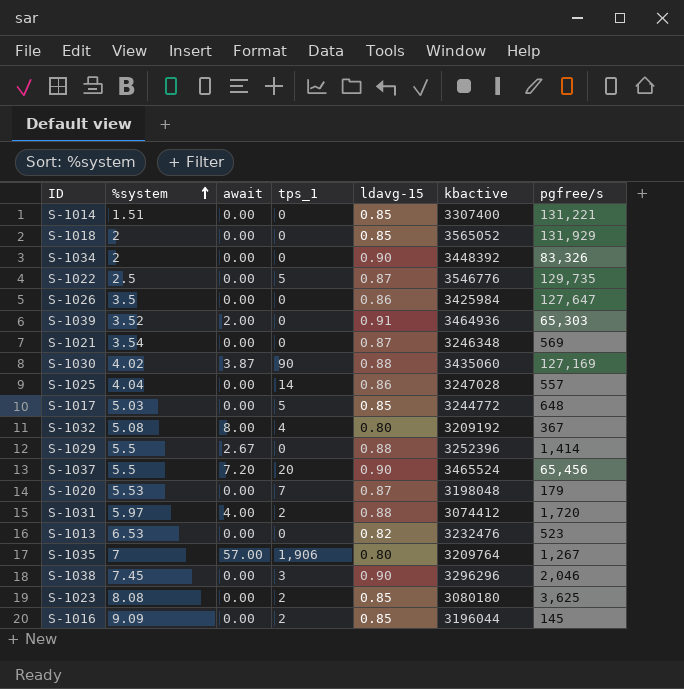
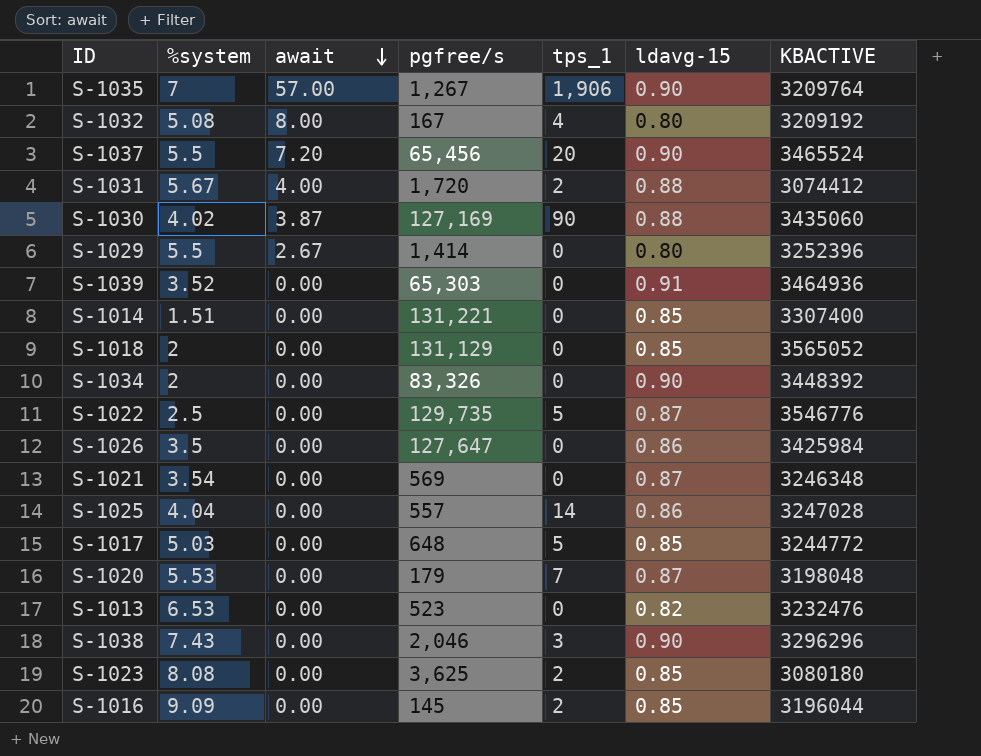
row order: %system ascending -> await descending
column pgfree/s | position: 7 -> 4
column name: kbactive -> KBACTIVE
S-1035 | ldavg-15: 0.80 -> 0.90
S-1032 | pgfree/s: 367 -> 167
S-1031 | %system: 5.97 -> 5.67
S-1029 | ldavg-15: 0.88 -> 0.80
S-1039 | await: 2.00 -> 0.00
S-1018 | pgfree/s: 131,929 -> 131,129
S-1038 | %system: 7.45 -> 7.43

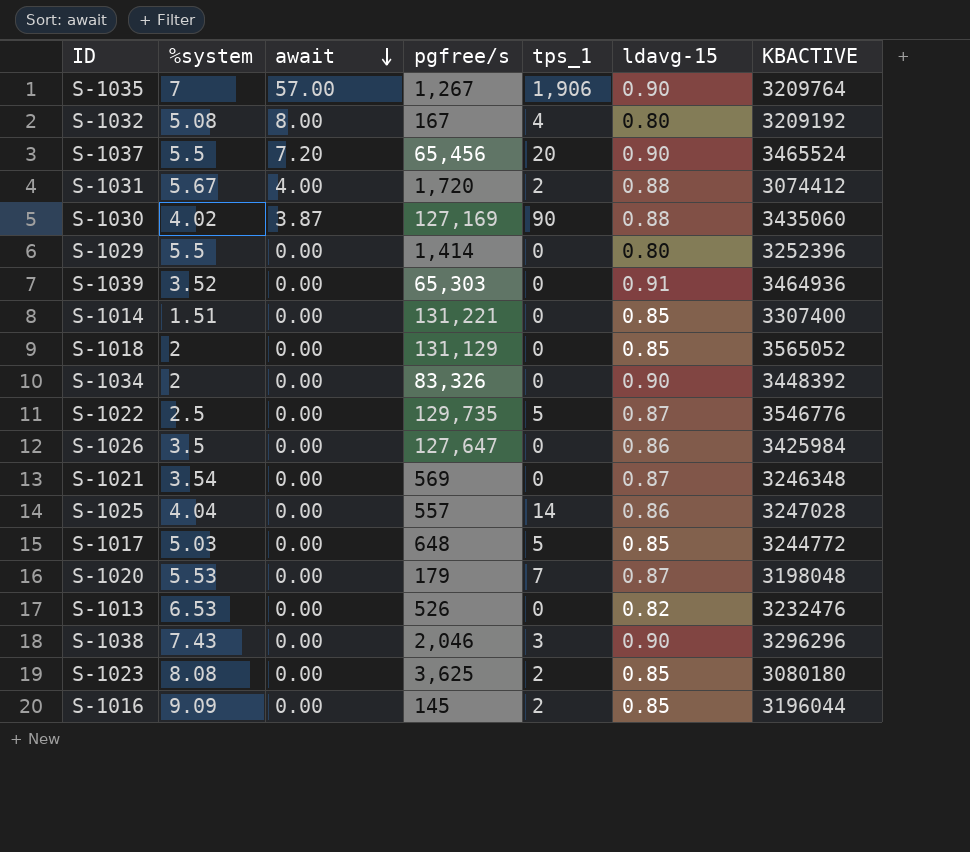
S-1029 | await: 2.67 -> 0.00
S-1013 | pgfree/s: 523 -> 526

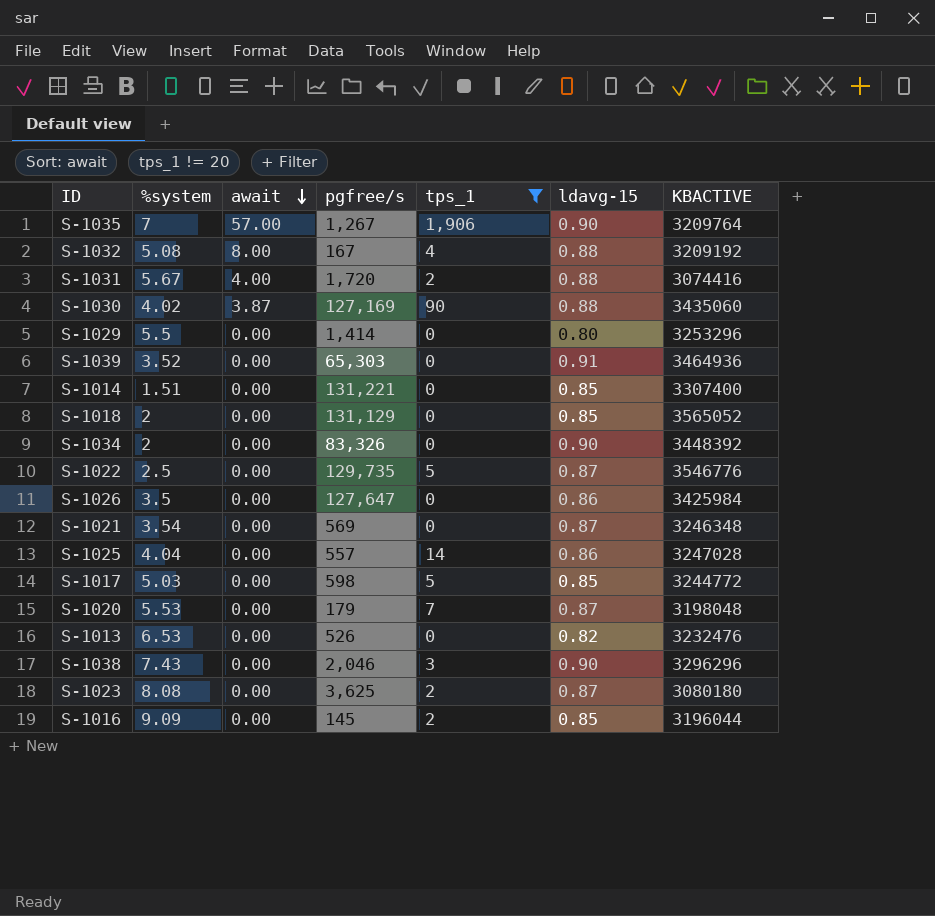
filter: none -> tps_1 != 20
S-1032 | ldavg-15: 0.80 -> 0.88
S-1031 | KBACTIVE: 3074412 -> 3074416
S-1029 | KBACTIVE: 3252396 -> 3253296
S-1017 | pgfree/s: 648 -> 598
S-1023 | ldavg-15: 0.85 -> 0.87

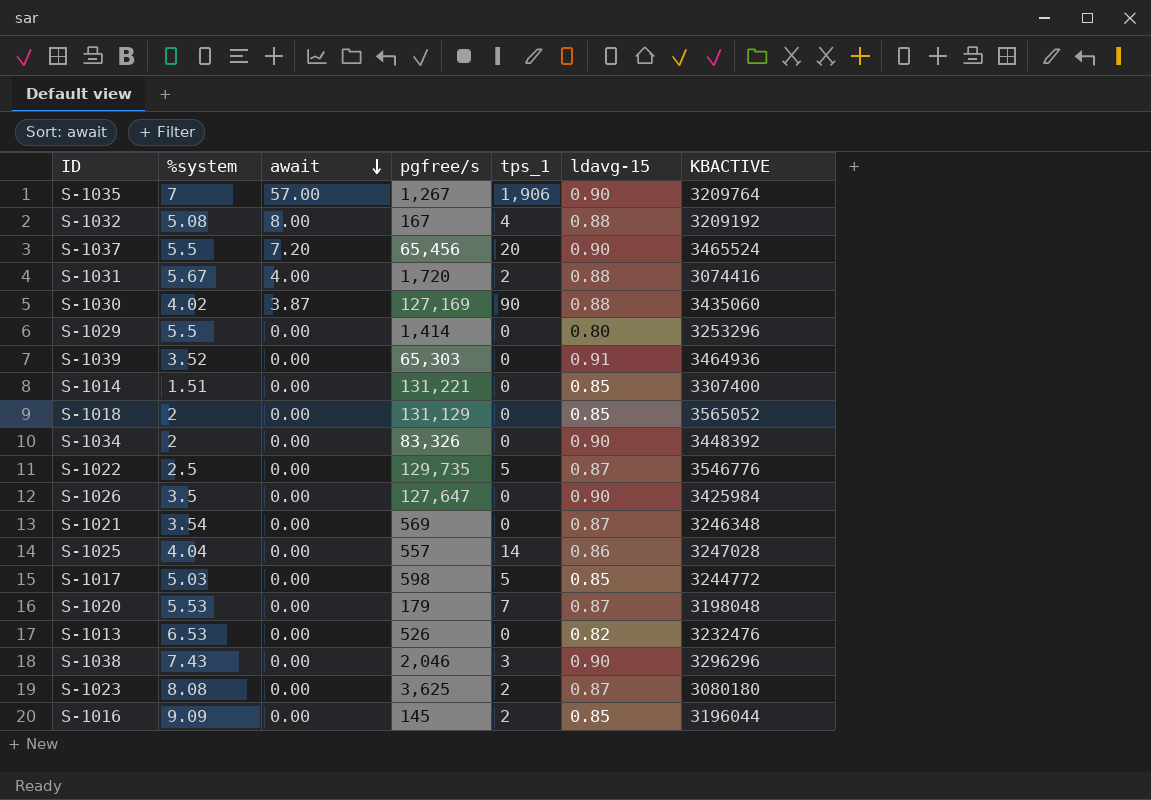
filter: tps_1 != 20 -> none
S-1026 | ldavg-15: 0.86 -> 0.90

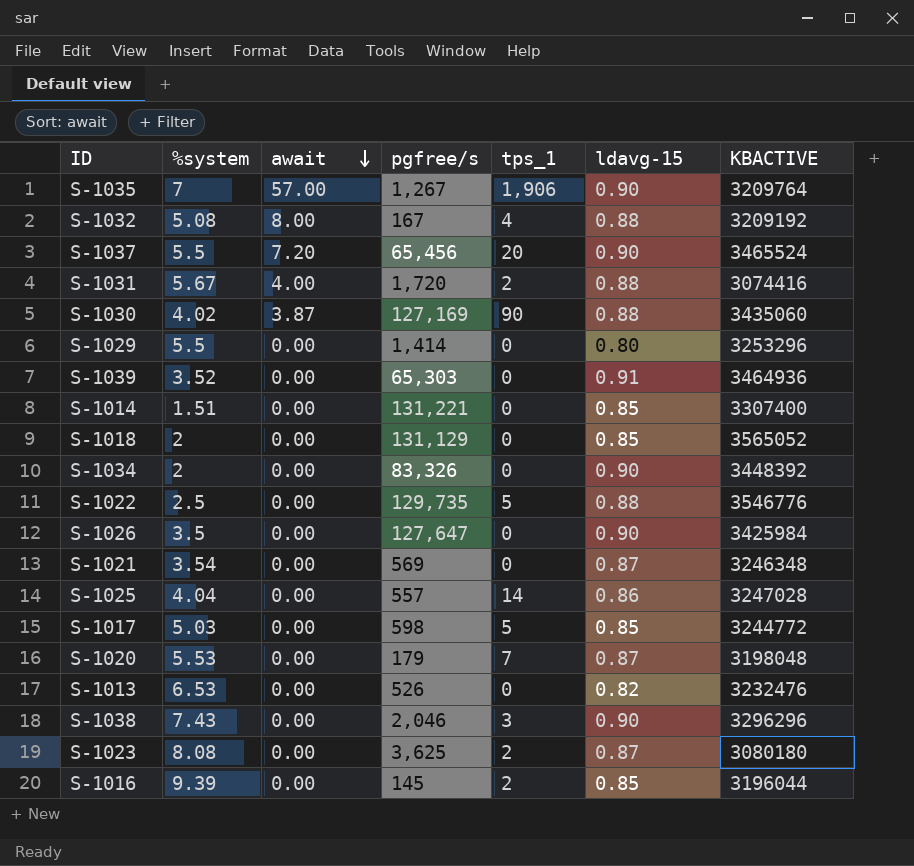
S-1022 | ldavg-15: 0.87 -> 0.88
S-1016 | %system: 9.09 -> 9.39

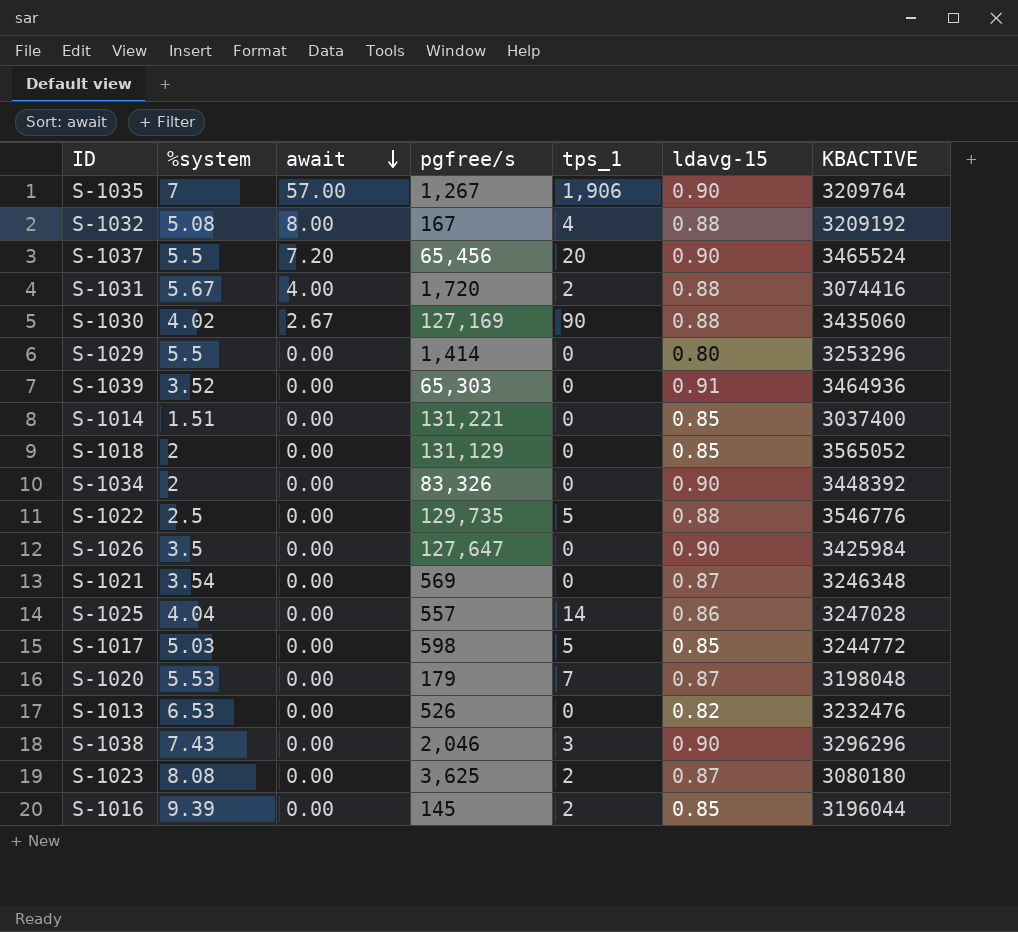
S-1030 | await: 3.87 -> 2.67
S-1014 | KBACTIVE: 3307400 -> 3037400

